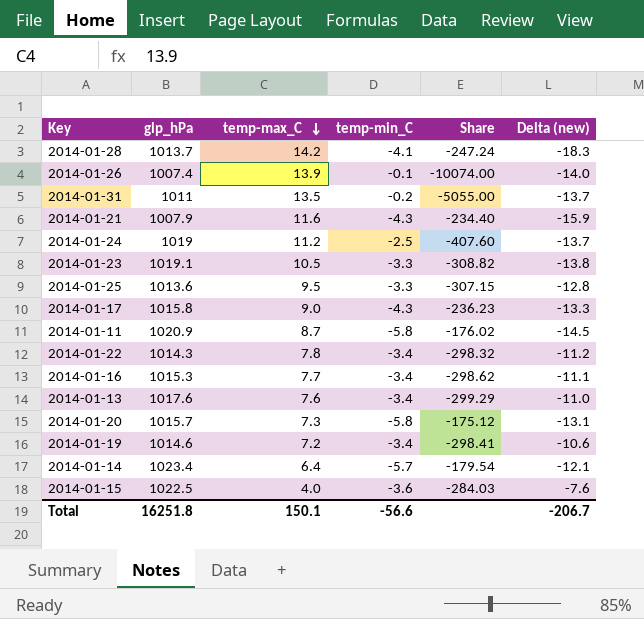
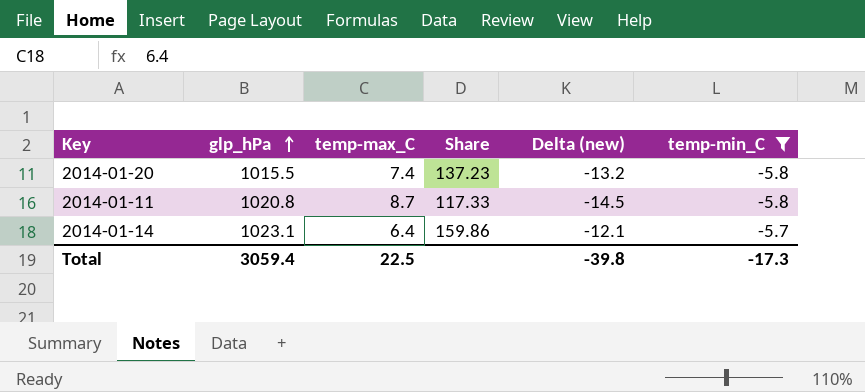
filter: none -> temp-min_C <= -5.7
row order: temp-max_C descending -> glp_hPa ascending
column Share | formula: [glp_hPa] / [temp-min_C] -> [glp_hPa] / [temp-max_C]
column temp-min_C | position: 4 -> 6
2014-01-20 | glp_hPa: 1015.7 -> 1015.5
2014-01-20 | temp-max_C: 7.3 -> 7.4
2014-01-20 | Delta (new): -13.1 -> -13.2
2014-01-11 | glp_hPa: 1020.9 -> 1020.8
2014-01-14 | glp_hPa: 1023.4 -> 1023.1
Total | glp_hPa: 16251.8 -> 3059.4
Total | temp-max_C: 150.1 -> 22.5
Total | Delta (new): -206.7 -> -39.8
Total | temp-min_C: -56.6 -> -17.3

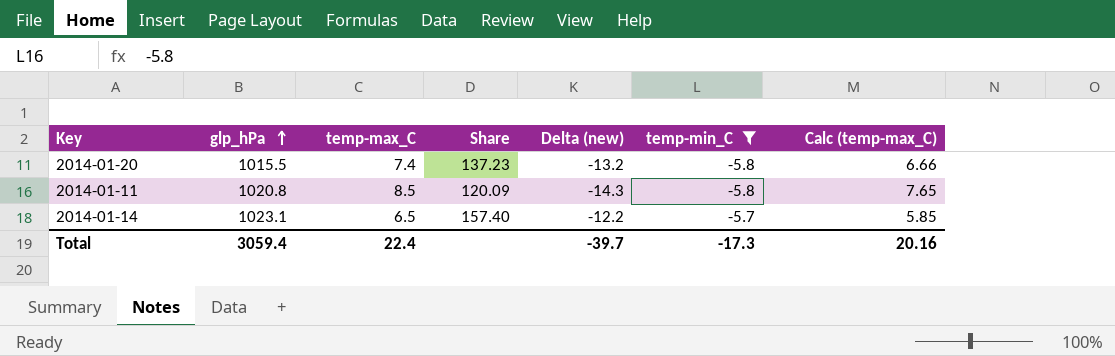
column Calc (temp-max_C) | formula: none -> [temp-max_C] * 0.9
2014-01-11 | temp-max_C: 8.7 -> 8.5
2014-01-11 | Share: 117.33 -> 120.09
2014-01-11 | Delta (new): -14.5 -> -14.3
2014-01-14 | temp-max_C: 6.4 -> 6.5
2014-01-14 | Share: 159.86 -> 157.40
2014-01-14 | Delta (new): -12.1 -> -12.2
Total | temp-max_C: 22.5 -> 22.4
Total | Delta (new): -39.8 -> -39.7

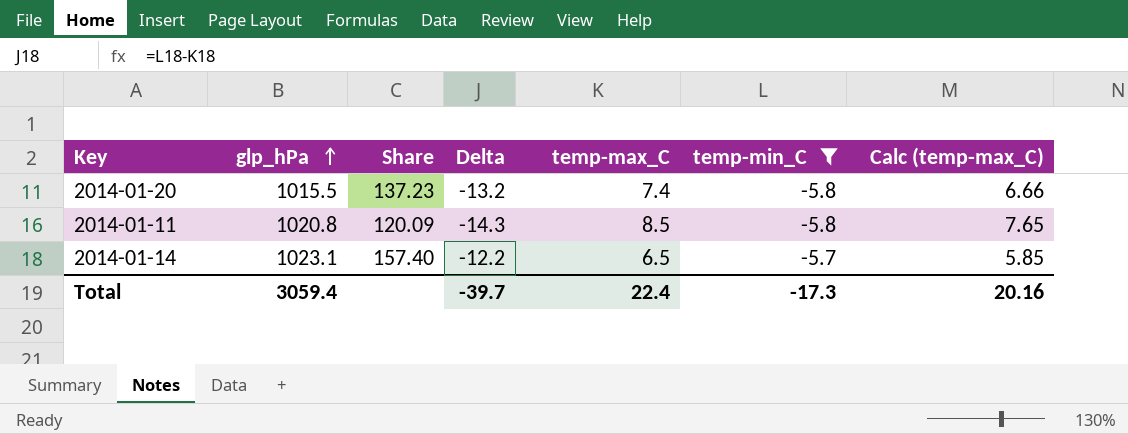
column name: Delta (new) -> Delta
column temp-max_C | position: 3 -> 5

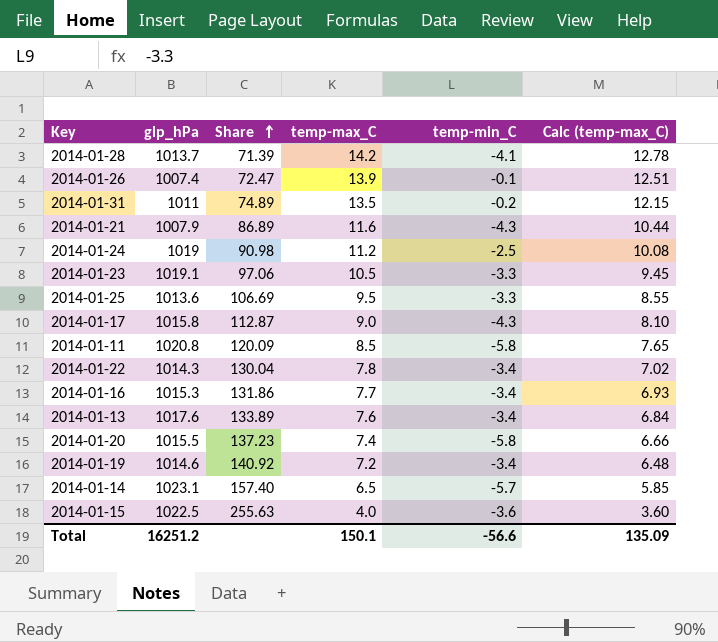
filter: temp-min_C <= -5.7 -> none
row order: glp_hPa ascending -> Share ascending
column Delta | formula: [temp-min_C] - [temp-max_C] -> none
Total | glp_hPa: 3059.4 -> 16251.2
Total | temp-max_C: 22.4 -> 150.1
Total | temp-min_C: -17.3 -> -56.6
Total | Calc (temp-max_C): 20.16 -> 135.09

